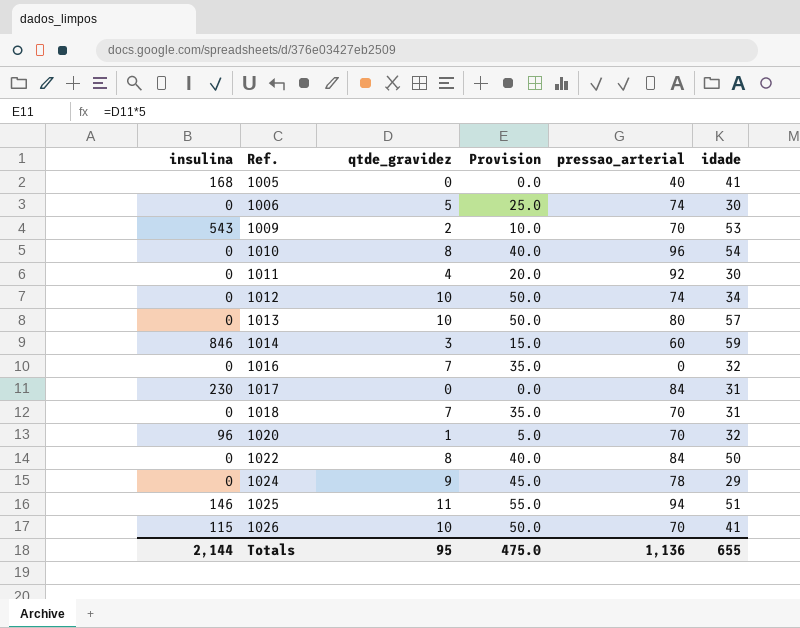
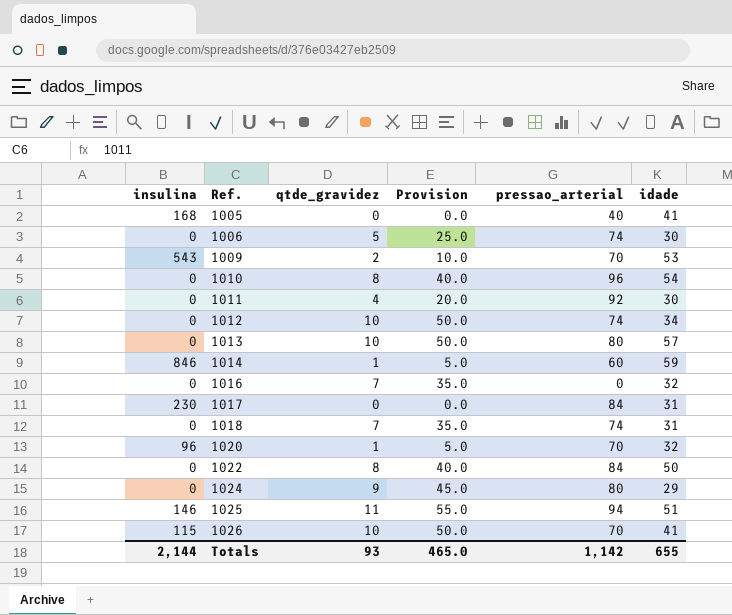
1014 | qtde_gravidez: 3 -> 1
1014 | Provision: 15.0 -> 5.0
1018 | pressao_arterial: 70 -> 74
1024 | pressao_arterial: 78 -> 80
Totals | qtde_gravidez: 95 -> 93
Totals | Provision: 475.0 -> 465.0
Totals | pressao_arterial: 1,136 -> 1,142

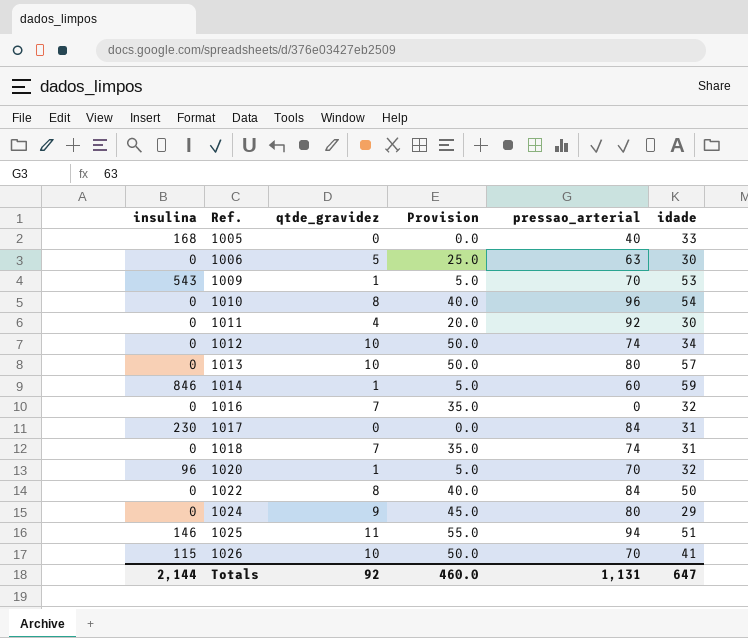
1005 | idade: 41 -> 33
1006 | pressao_arterial: 74 -> 63
1009 | qtde_gravidez: 2 -> 1
1009 | Provision: 10.0 -> 5.0
Totals | qtde_gravidez: 93 -> 92
Totals | Provision: 465.0 -> 460.0
Totals | pressao_arterial: 1,142 -> 1,131
Totals | idade: 655 -> 647

